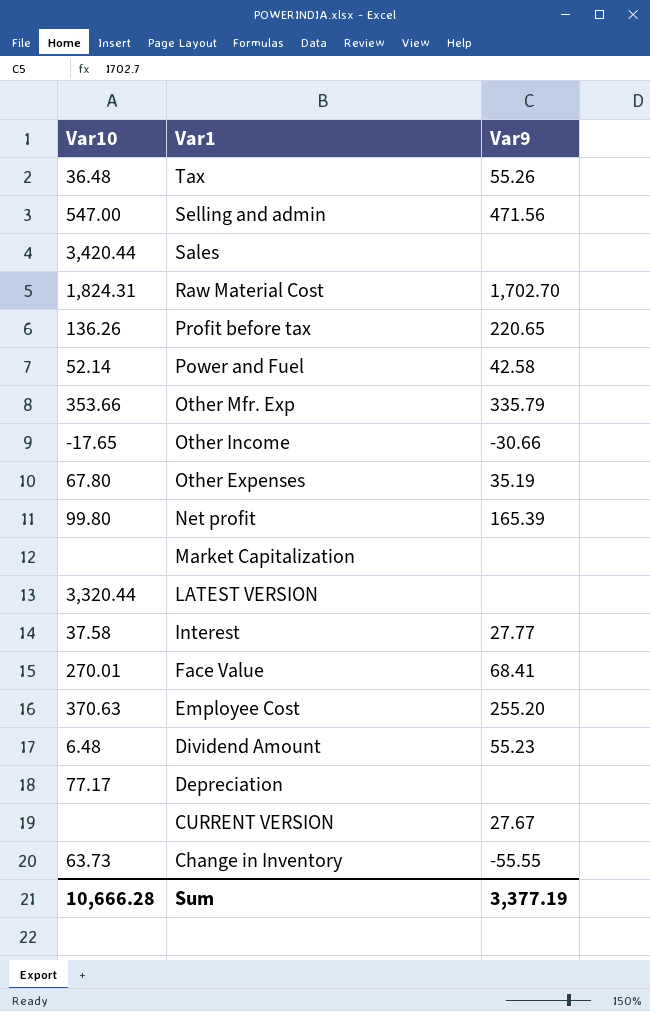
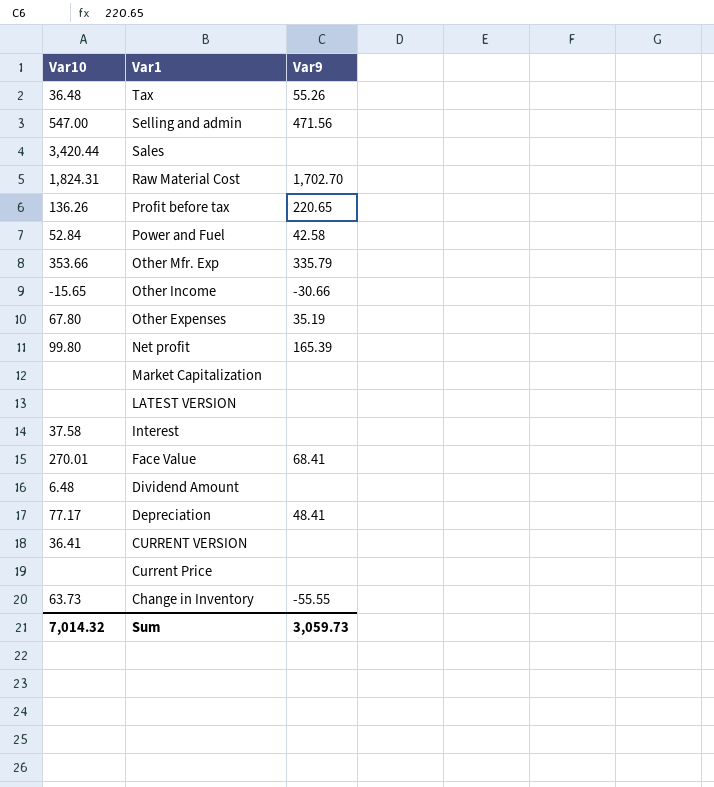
row Employee Cost: 370.63 | 255.20 -> none
Power and Fuel | Var10: 52.14 -> 52.84
Other Income | Var10: -17.65 -> -15.65
LATEST VERSION | Var10: 3,320.44 -> none
Interest | Var9: 27.77 -> none
Dividend Amount | Var9: 55.23 -> none
Depreciation | Var9: none -> 48.41
CURRENT VERSION | Var10: none -> 36.41
CURRENT VERSION | Var9: 27.67 -> none
row Current Price: none -> none | none
Sum | Var10: 10,666.28 -> 7,014.32
Sum | Var9: 3,377.19 -> 3,059.73

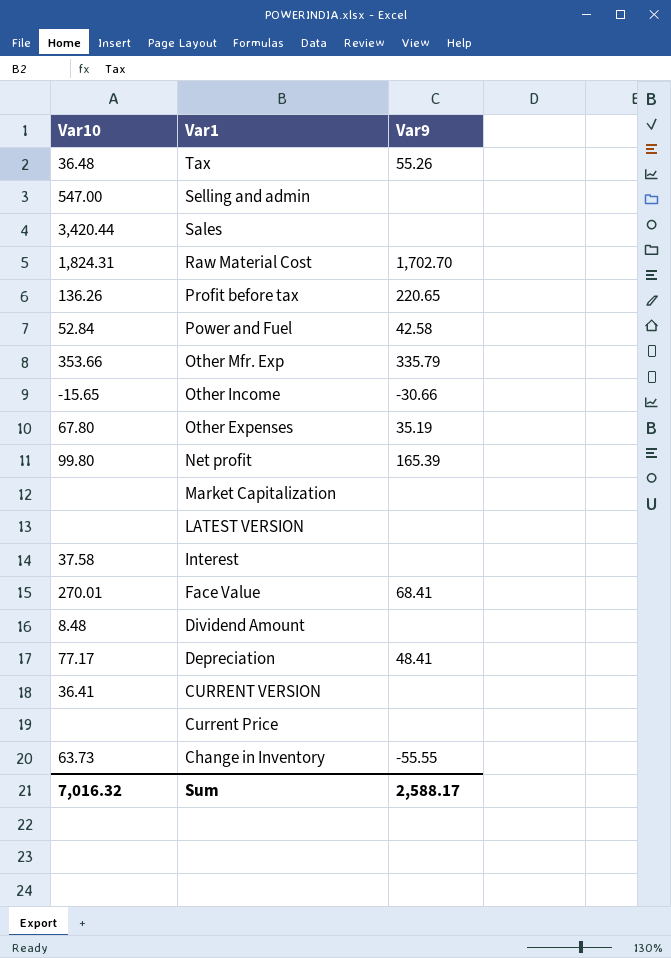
Selling and admin | Var9: 471.56 -> none
Dividend Amount | Var10: 6.48 -> 8.48
Sum | Var10: 7,014.32 -> 7,016.32
Sum | Var9: 3,059.73 -> 2,588.17

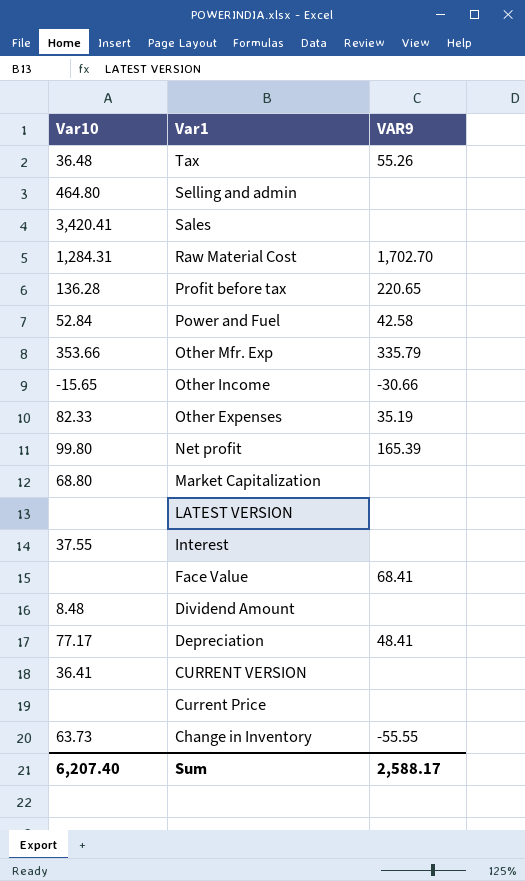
column name: Var9 -> VAR9
Selling and admin | Var10: 547.00 -> 464.80
Sales | Var10: 3,420.44 -> 3,420.41
Raw Material Cost | Var10: 1,824.31 -> 1,284.31
Profit before tax | Var10: 136.26 -> 136.28
Other Expenses | Var10: 67.80 -> 82.33
Market Capitalization | Var10: none -> 68.80
Interest | Var10: 37.58 -> 37.55
Face Value | Var10: 270.01 -> none
Sum | Var10: 7,016.32 -> 6,207.40

